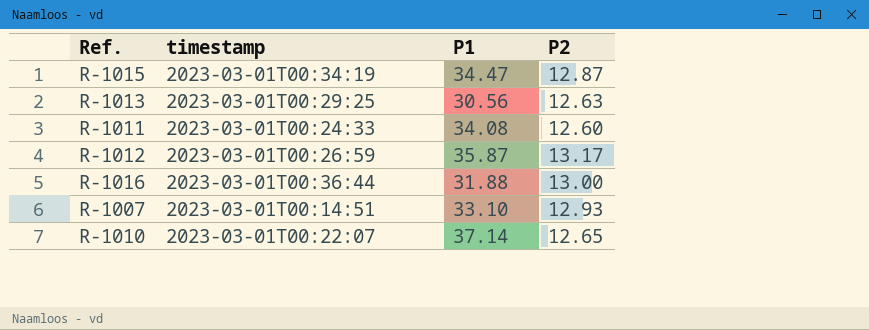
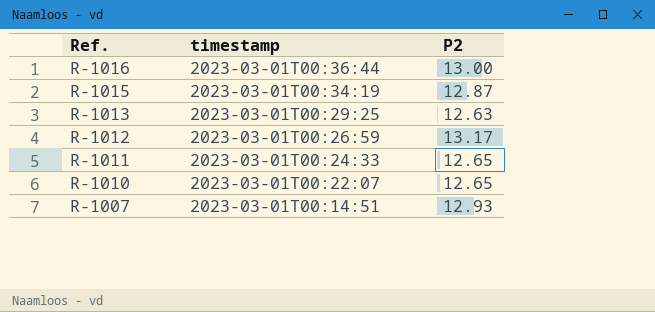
row order: none -> Ref. descending
column P1 | position: 3 -> none
R-1011 | P2: 12.60 -> 12.65

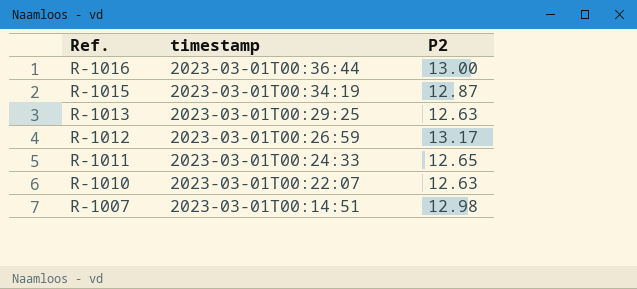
R-1010 | P2: 12.65 -> 12.63
R-1007 | P2: 12.93 -> 12.98

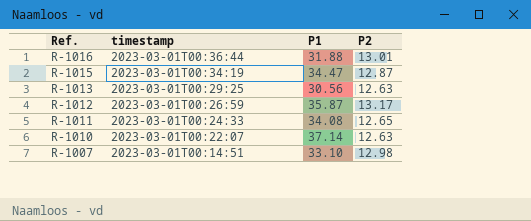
column P1 | position: none -> 3
R-1016 | P2: 13.00 -> 13.01

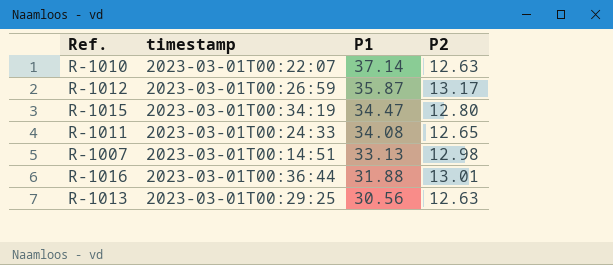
row order: Ref. descending -> P1 descending
R-1015 | P2: 12.87 -> 12.80
R-1007 | P1: 33.10 -> 33.13

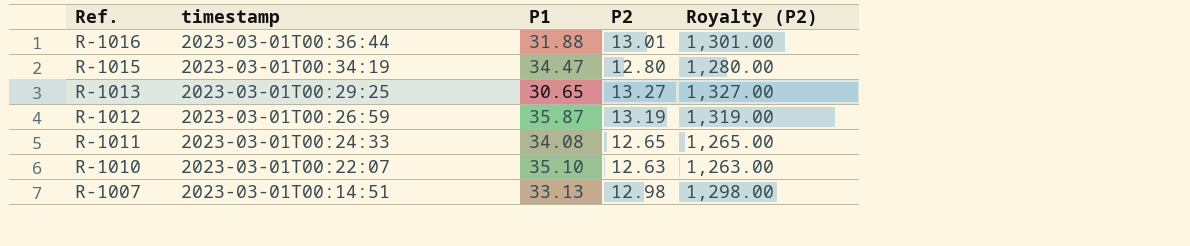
row order: P1 descending -> Ref. descending
column Royalty (P2) | formula: none -> [P2] * 100
R-1013 | P1: 30.56 -> 30.65
R-1013 | P2: 12.63 -> 13.27
R-1012 | P2: 13.17 -> 13.19
R-1010 | P1: 37.14 -> 35.10

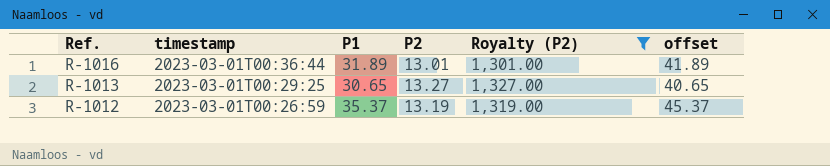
filter: none -> Royalty (P2) >= 1,301.00
column offset | formula: none -> [P1] + 10
R-1016 | P1: 31.88 -> 31.89
R-1012 | P1: 35.87 -> 35.37

